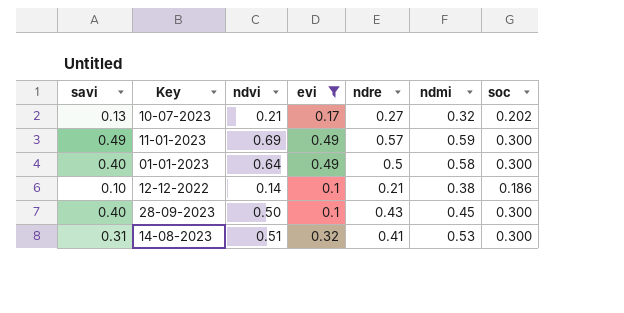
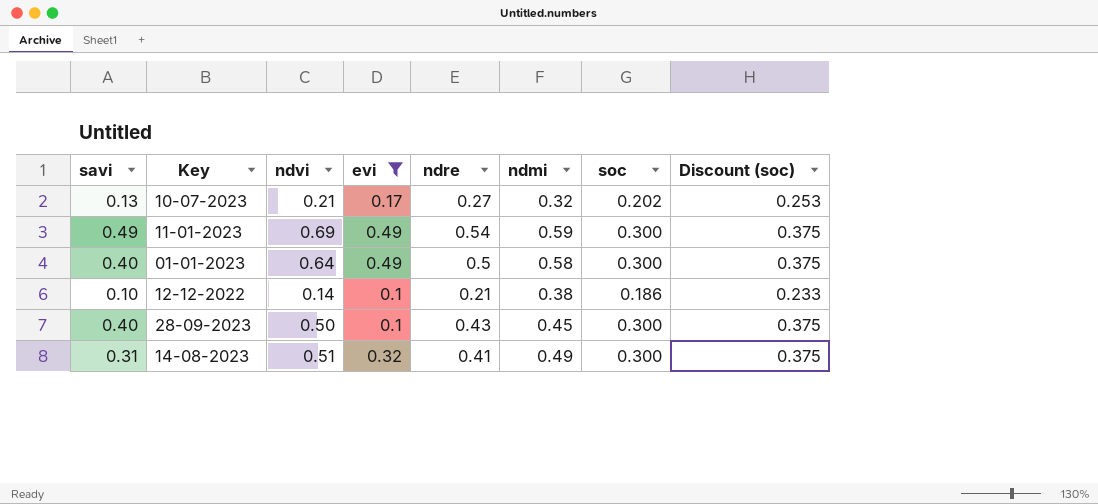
column Discount (soc) | formula: none -> [soc] * 1.25
11-01-2023 | ndre: 0.57 -> 0.54
14-08-2023 | ndmi: 0.53 -> 0.49

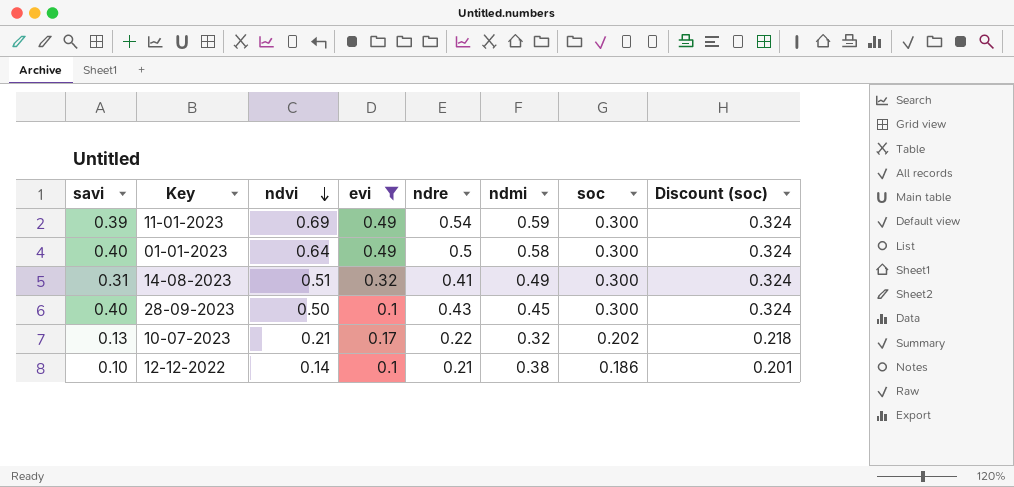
row order: none -> ndvi descending
column Discount (soc) | formula: [soc] * 1.25 -> [soc] * 1.08
11-01-2023 | savi: 0.49 -> 0.39
10-07-2023 | ndre: 0.27 -> 0.22

